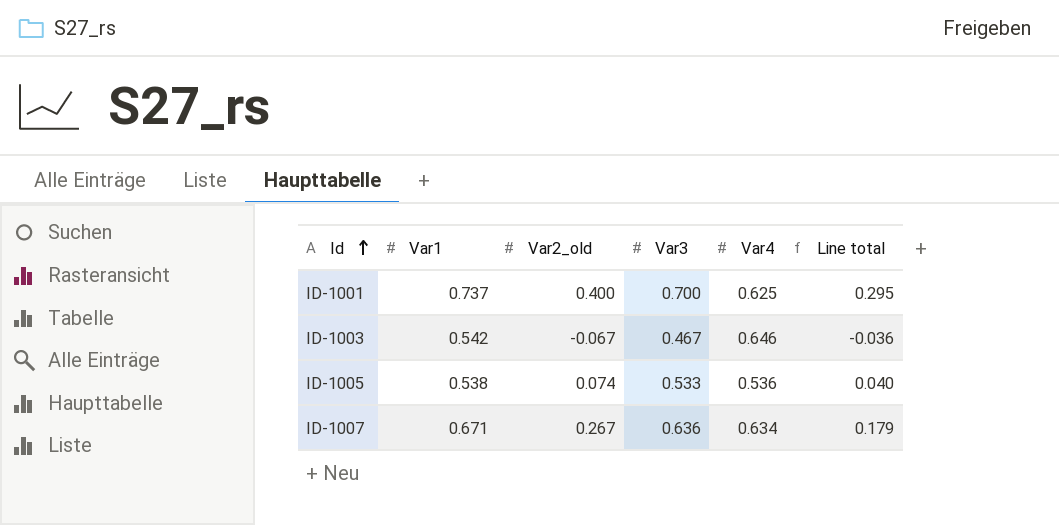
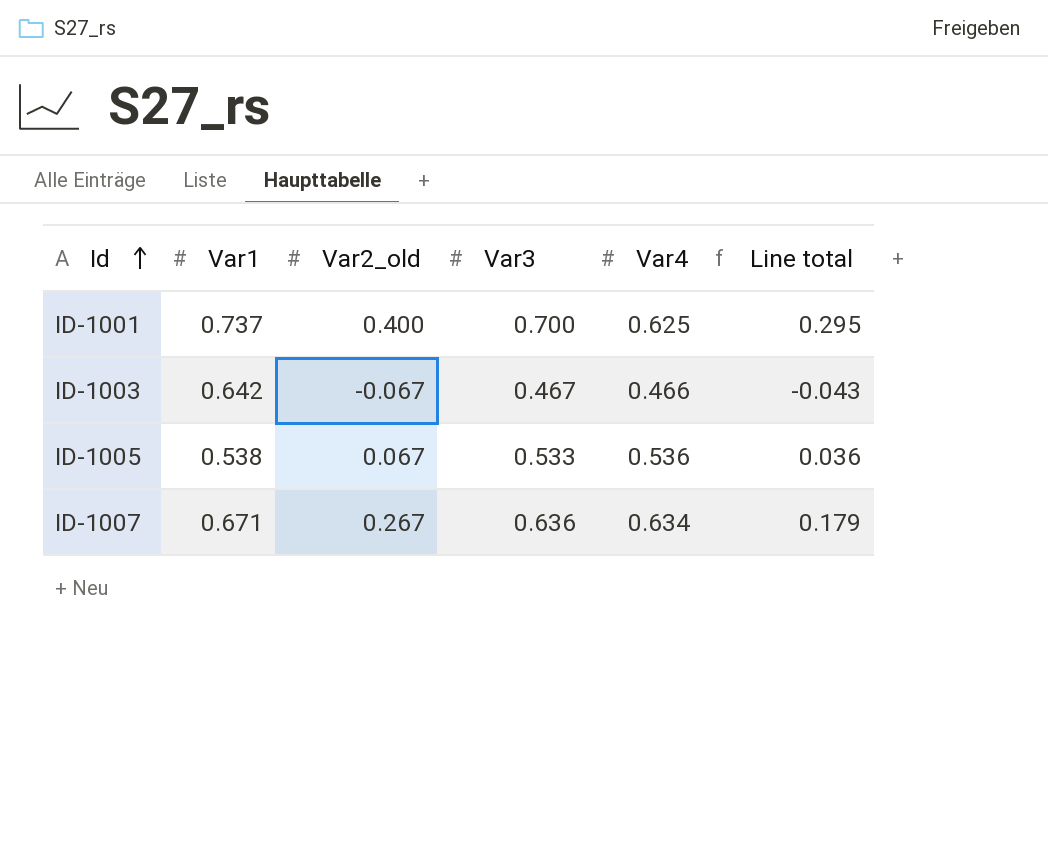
ID-1003 | Var1: 0.542 -> 0.642
ID-1003 | Var4: 0.646 -> 0.466
ID-1003 | Line total: -0.036 -> -0.043
ID-1005 | Var2_old: 0.074 -> 0.067
ID-1005 | Line total: 0.040 -> 0.036

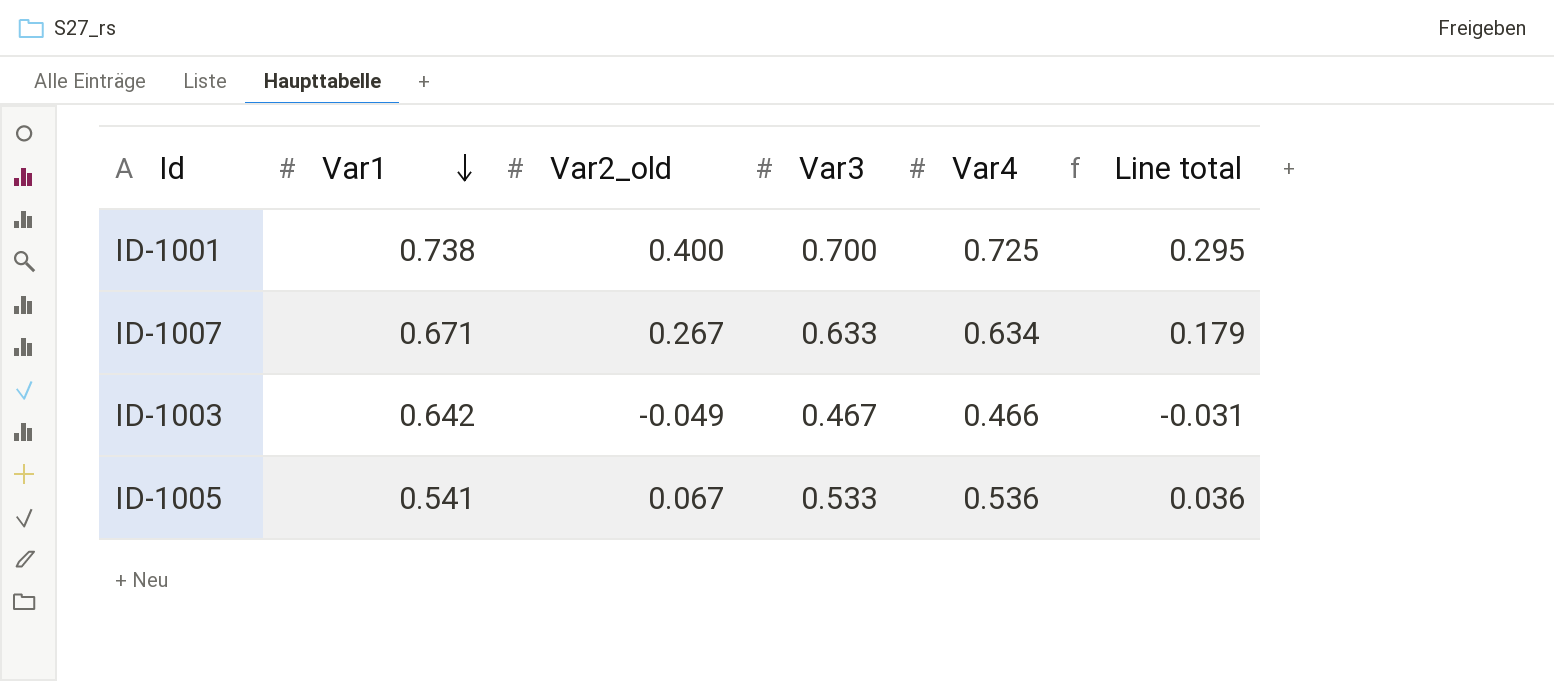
row order: Id ascending -> Var1 descending
ID-1001 | Var1: 0.737 -> 0.738
ID-1001 | Var4: 0.625 -> 0.725
ID-1007 | Var3: 0.636 -> 0.633
ID-1003 | Var2_old: -0.067 -> -0.049
ID-1003 | Line total: -0.043 -> -0.031
ID-1005 | Var1: 0.538 -> 0.541

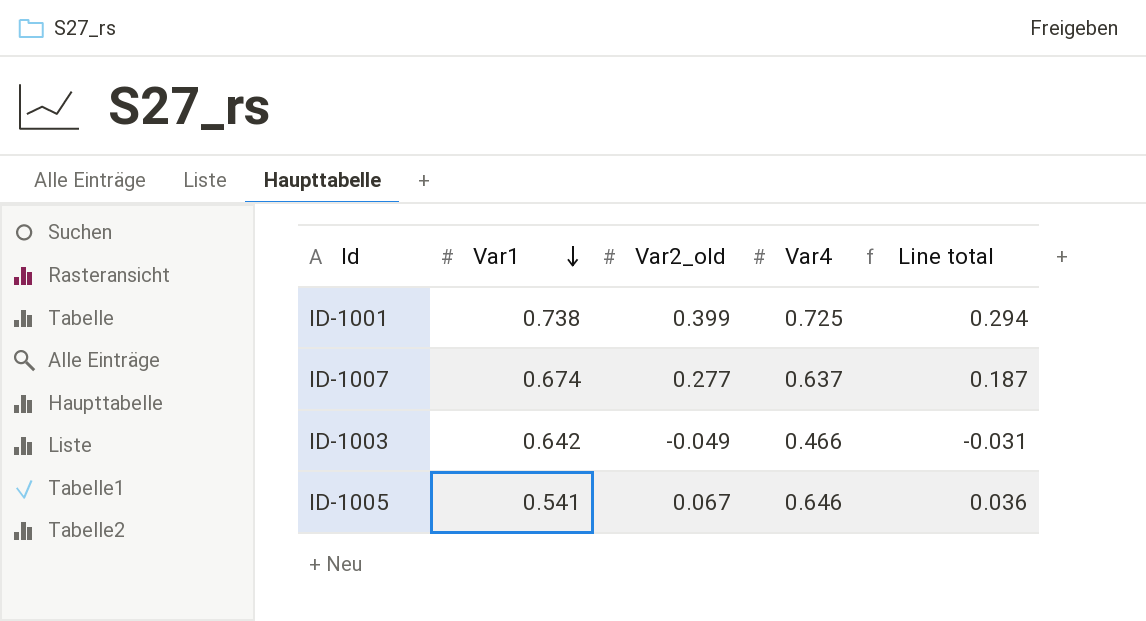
column Var3 | position: 4 -> none
ID-1001 | Var2_old: 0.400 -> 0.399
ID-1001 | Line total: 0.295 -> 0.294
ID-1007 | Var1: 0.671 -> 0.674
ID-1007 | Var2_old: 0.267 -> 0.277
ID-1007 | Var4: 0.634 -> 0.637
ID-1007 | Line total: 0.179 -> 0.187
ID-1005 | Var4: 0.536 -> 0.646

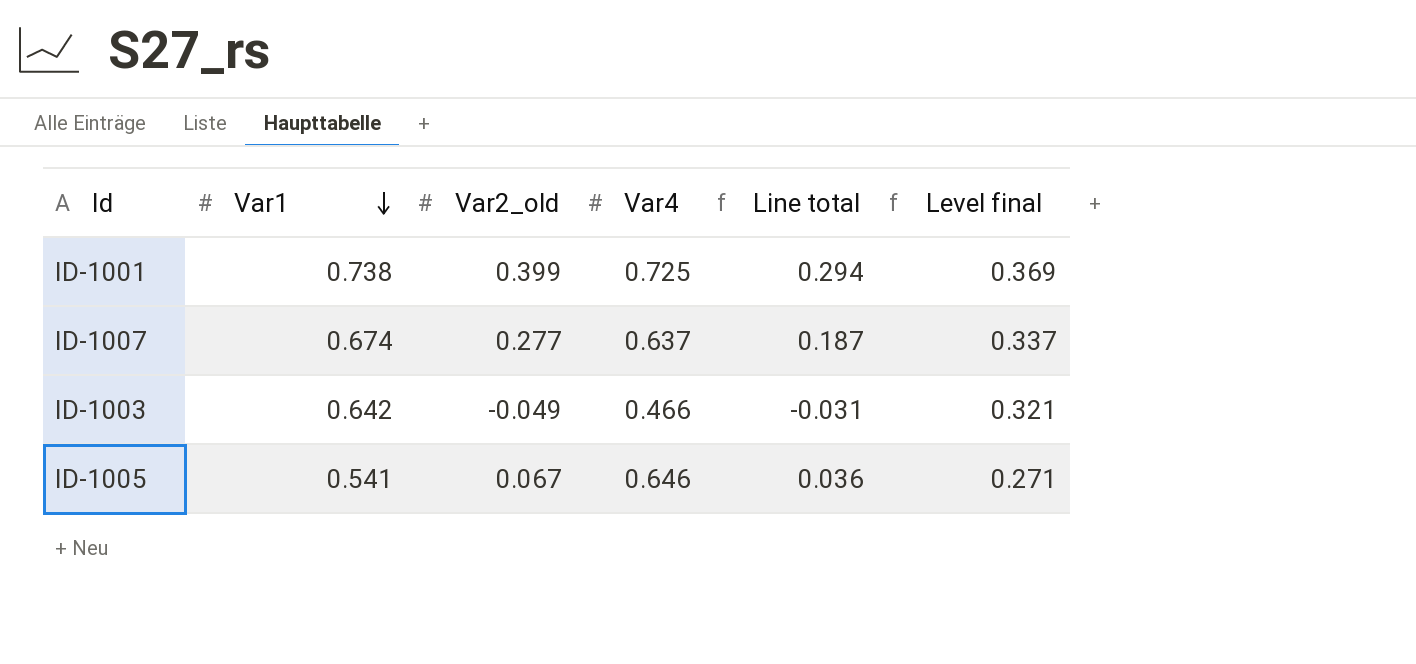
column Level final | formula: none -> [Var1] * 0.5

